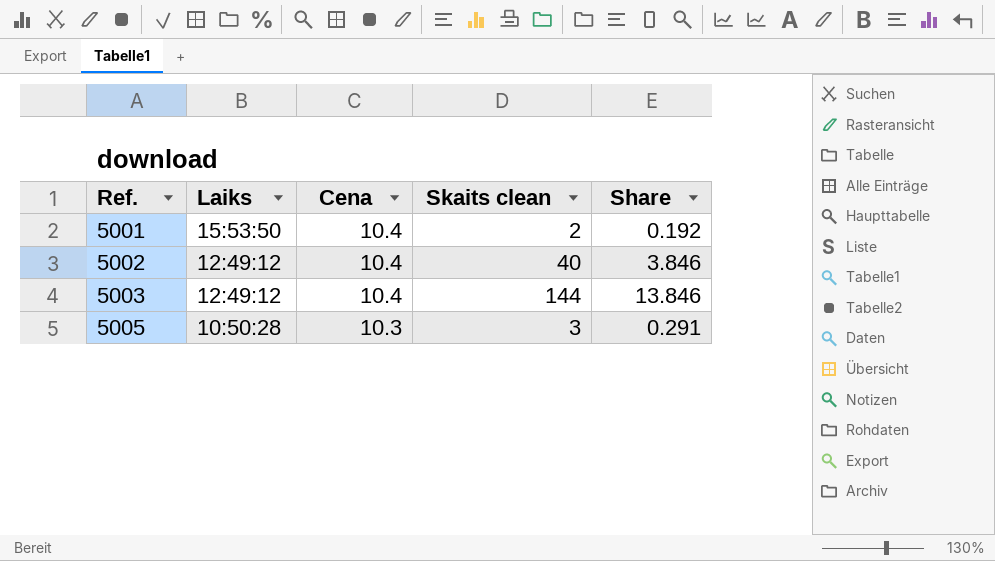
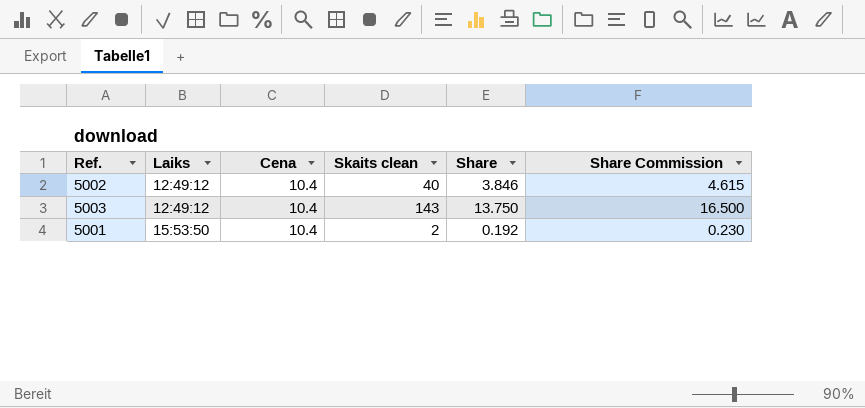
row order: Ref. ascending -> Laiks ascending
column Share Commission | formula: none -> [Share] * 1.2
row 5005: 10:50:28 | 10.3 | 3 | 0.291 -> none
5003 | Skaits clean: 144 -> 143
5003 | Share: 13.846 -> 13.750

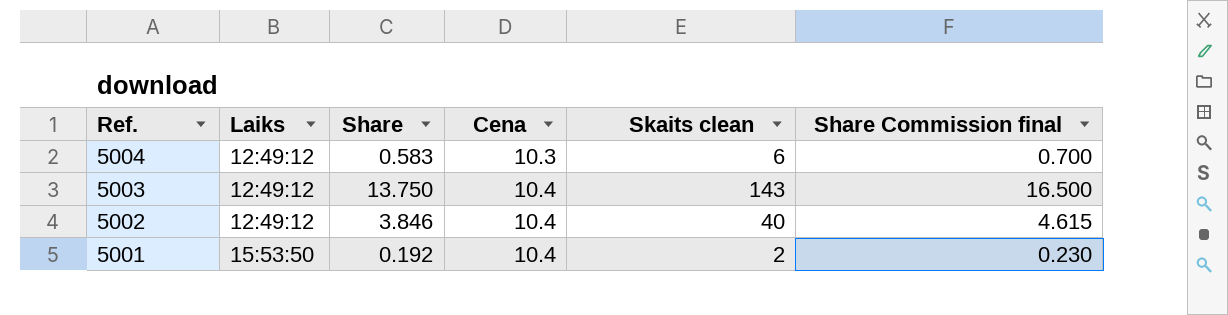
row order: Laiks ascending -> Ref. descending
column Share | position: 5 -> 3
column name: Share Commission -> Share Commission final
row 5004: none -> 12:49:12 | 0.583 | 10.3 | 6 | 0.700

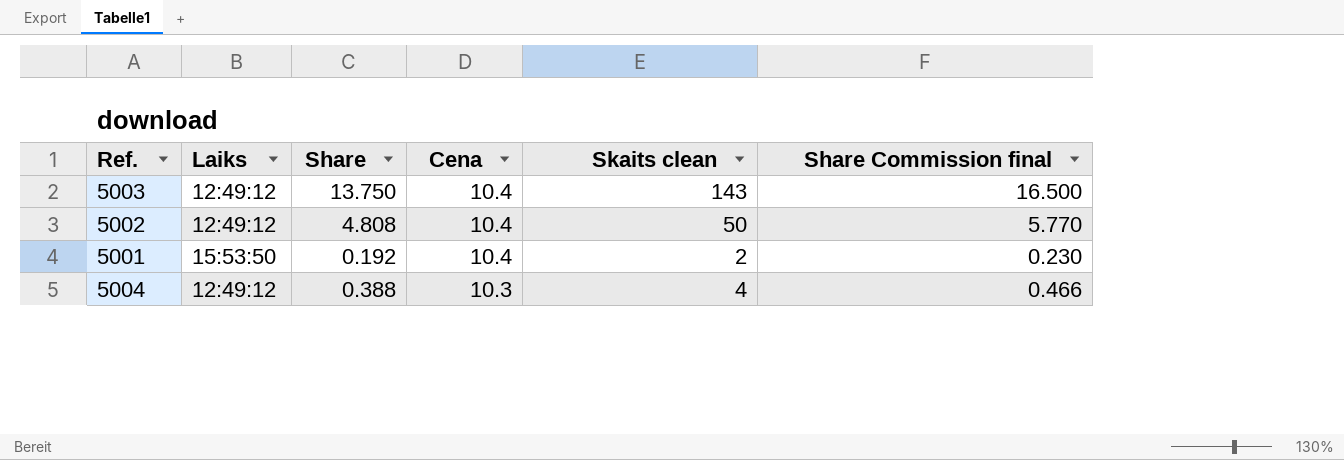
row order: Ref. descending -> Cena descending
5002 | Share: 3.846 -> 4.808
5002 | Skaits clean: 40 -> 50
5002 | Share Commission final: 4.615 -> 5.770
5004 | Share: 0.583 -> 0.388
5004 | Skaits clean: 6 -> 4
5004 | Share Commission final: 0.700 -> 0.466

